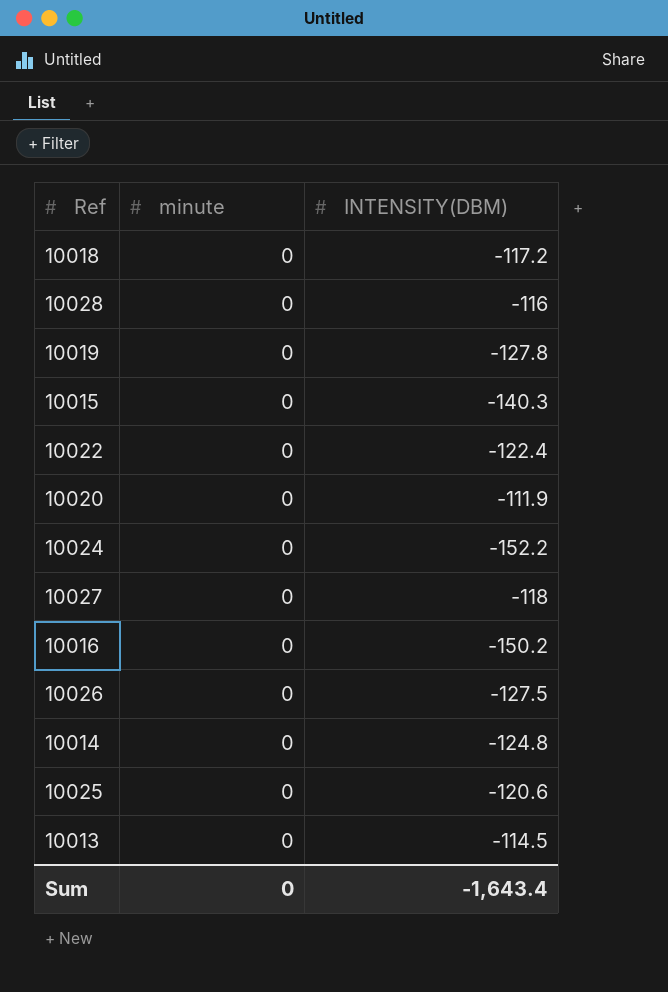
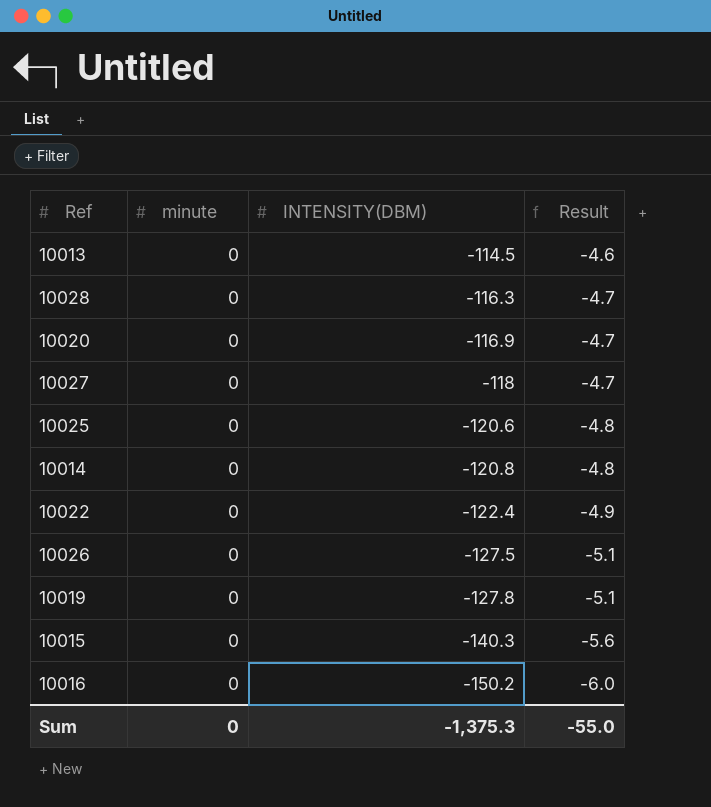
row order: none -> INTENSITY(DBM) descending
column Result | formula: none -> [INTENSITY(DBM)] * 0.04
row 10018: 0 | -117.2 -> none
row 10024: 0 | -152.2 -> none
10028 | INTENSITY(DBM): -116 -> -116.3
10020 | INTENSITY(DBM): -111.9 -> -116.9
10014 | INTENSITY(DBM): -124.8 -> -120.8
Sum | INTENSITY(DBM): -1,643.4 -> -1,375.3

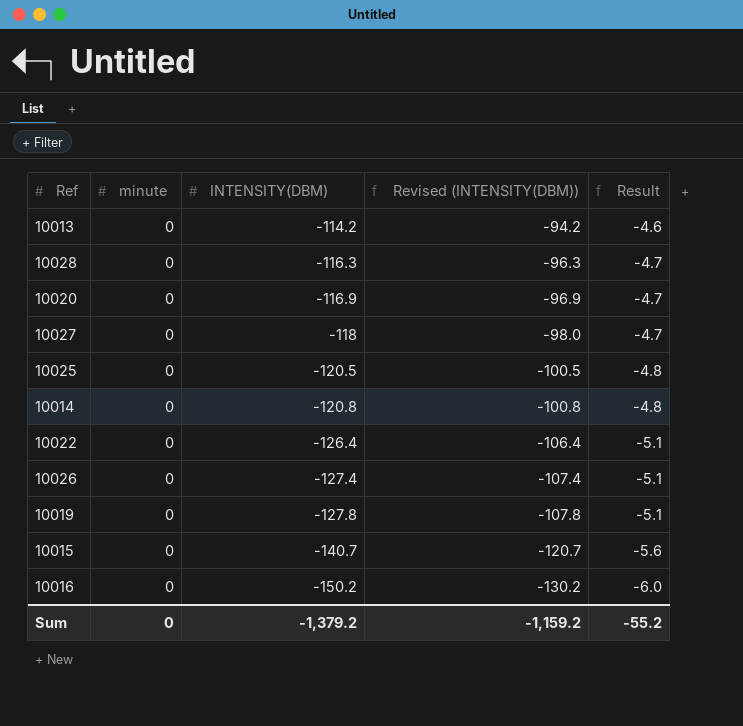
column Revised (INTENSITY(DBM)) | formula: none -> [INTENSITY(DBM)] + 20
10013 | INTENSITY(DBM): -114.5 -> -114.2
10025 | INTENSITY(DBM): -120.6 -> -120.5
10022 | INTENSITY(DBM): -122.4 -> -126.4
10022 | Result: -4.9 -> -5.1
10026 | INTENSITY(DBM): -127.5 -> -127.4
10015 | INTENSITY(DBM): -140.3 -> -140.7
Sum | INTENSITY(DBM): -1,375.3 -> -1,379.2
Sum | Result: -55.0 -> -55.2

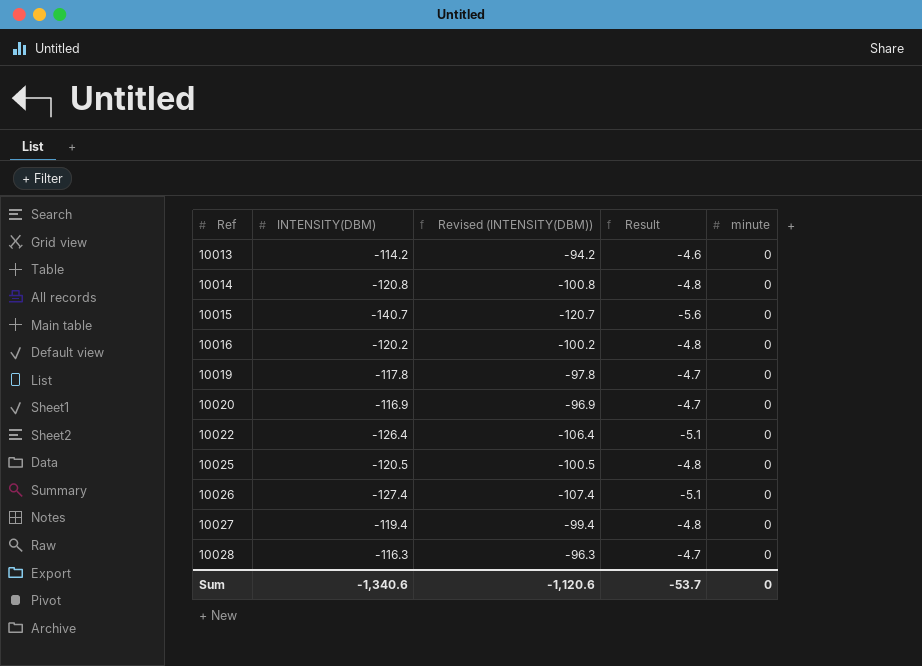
row order: INTENSITY(DBM) descending -> Ref ascending
column minute | position: 2 -> 5
10016 | INTENSITY(DBM): -150.2 -> -120.2
10016 | Revised (INTENSITY(DBM)): -130.2 -> -100.2
10016 | Result: -6.0 -> -4.8
10019 | INTENSITY(DBM): -127.8 -> -117.8
10019 | Revised (INTENSITY(DBM)): -107.8 -> -97.8
10019 | Result: -5.1 -> -4.7
10027 | INTENSITY(DBM): -118 -> -119.4
10027 | Revised (INTENSITY(DBM)): -98.0 -> -99.4
10027 | Result: -4.7 -> -4.8
Sum | INTENSITY(DBM): -1,379.2 -> -1,340.6
Sum | Revised (INTENSITY(DBM)): -1,159.2 -> -1,120.6
Sum | Result: -55.2 -> -53.7

